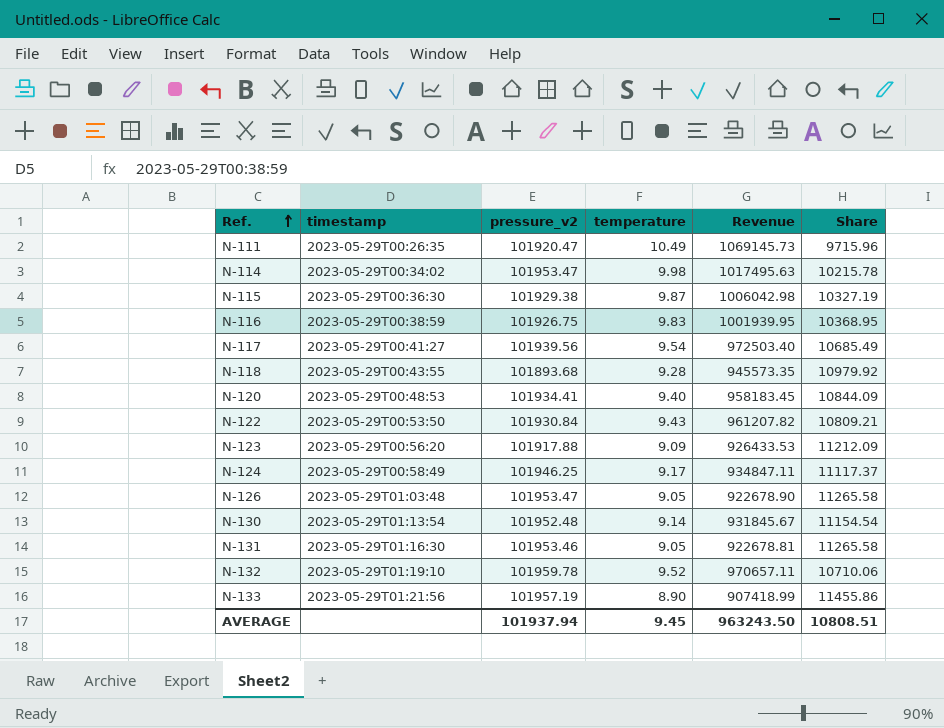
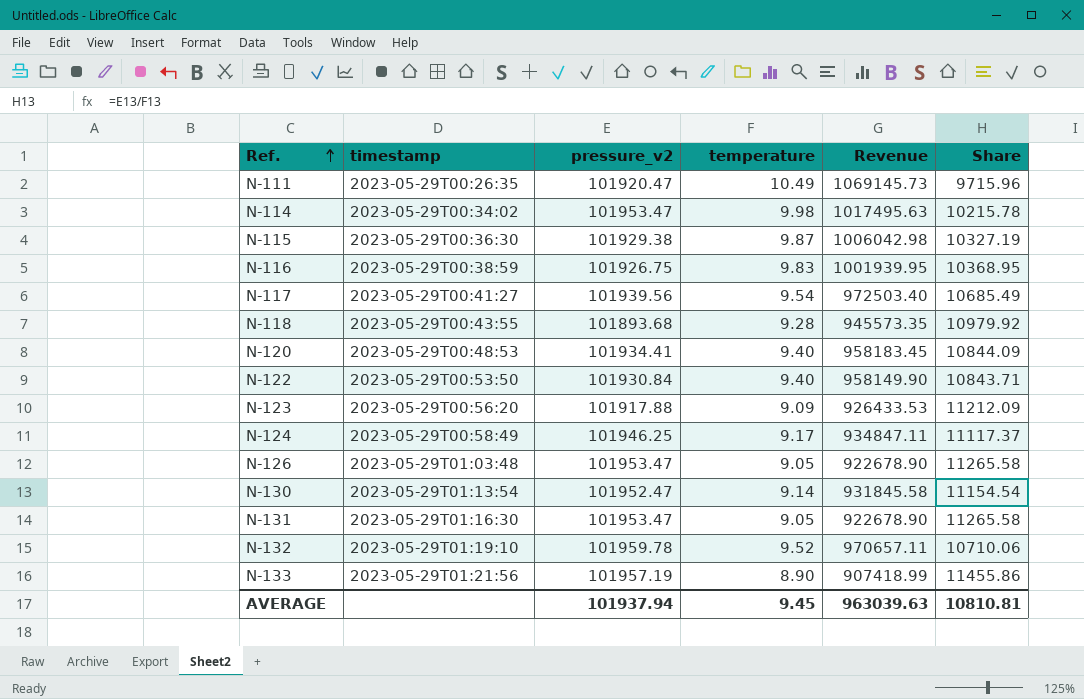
N-122 | temperature: 9.43 -> 9.40
N-122 | Revenue: 961207.82 -> 958149.90
N-122 | Share: 10809.21 -> 10843.71
N-130 | pressure_v2: 101952.48 -> 101952.47
N-130 | Revenue: 931845.67 -> 931845.58
N-131 | pressure_v2: 101953.46 -> 101953.47
N-131 | Revenue: 922678.81 -> 922678.90
AVERAGE | Revenue: 963243.50 -> 963039.63
AVERAGE | Share: 10808.51 -> 10810.81

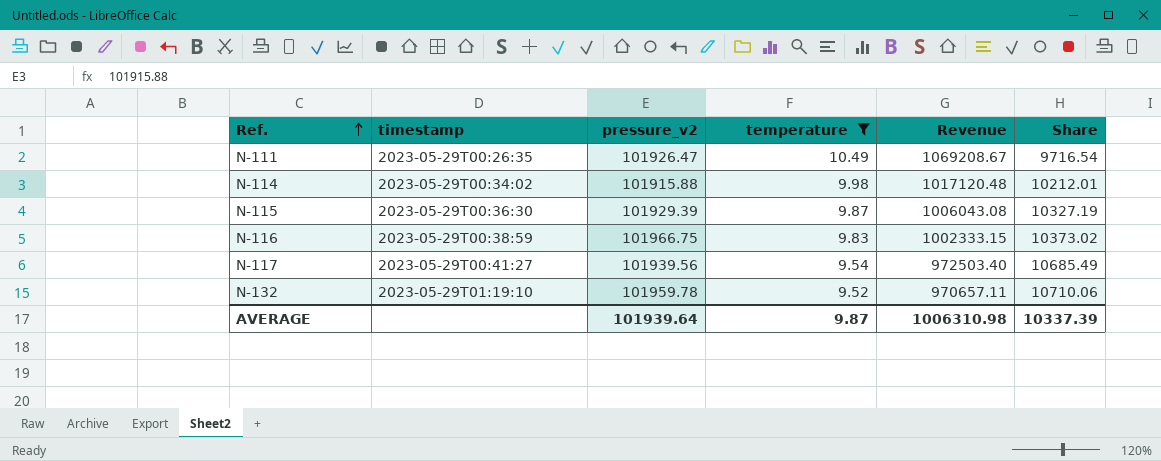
filter: none -> temperature >= 9.52
N-111 | pressure_v2: 101920.47 -> 101926.47
N-111 | Revenue: 1069145.73 -> 1069208.67
N-111 | Share: 9715.96 -> 9716.54
N-114 | pressure_v2: 101953.47 -> 101915.88
N-114 | Revenue: 1017495.63 -> 1017120.48
N-114 | Share: 10215.78 -> 10212.01
N-115 | pressure_v2: 101929.38 -> 101929.39
N-115 | Revenue: 1006042.98 -> 1006043.08
N-116 | pressure_v2: 101926.75 -> 101966.75
N-116 | Revenue: 1001939.95 -> 1002333.15
N-116 | Share: 10368.95 -> 10373.02
AVERAGE | pressure_v2: 101937.94 -> 101939.64
AVERAGE | temperature: 9.45 -> 9.87
AVERAGE | Revenue: 963039.63 -> 1006310.98
AVERAGE | Share: 10810.81 -> 10337.39

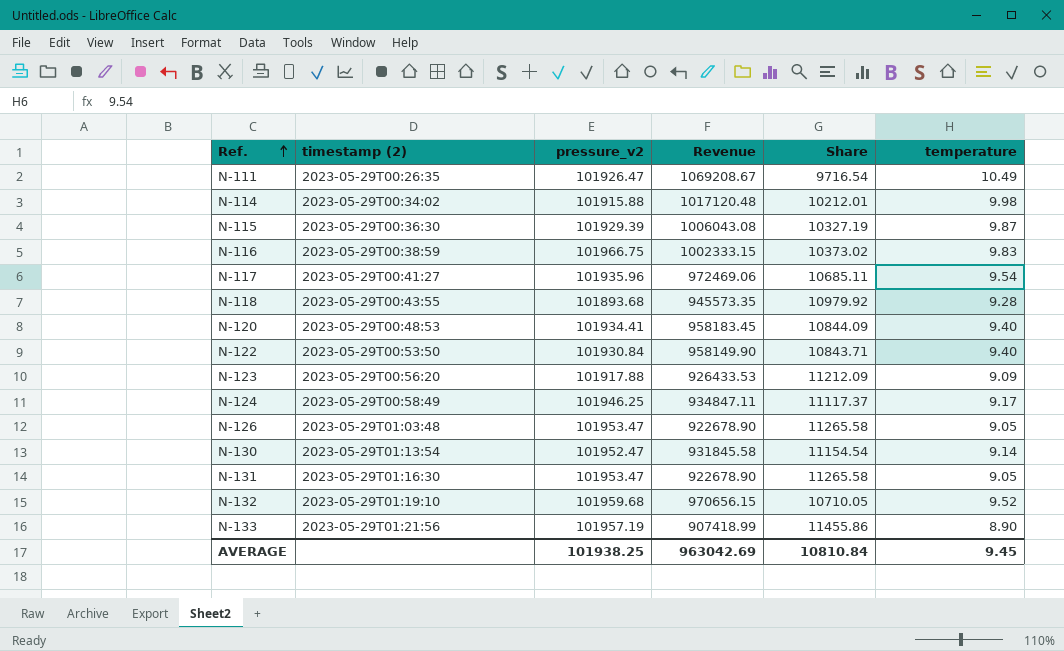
filter: temperature >= 9.52 -> none
column name: timestamp -> timestamp (2)
column temperature | position: 4 -> 6
N-117 | pressure_v2: 101939.56 -> 101935.96
N-117 | Revenue: 972503.40 -> 972469.06
N-117 | Share: 10685.49 -> 10685.11
N-132 | pressure_v2: 101959.78 -> 101959.68
N-132 | Revenue: 970657.11 -> 970656.15
N-132 | Share: 10710.06 -> 10710.05
AVERAGE | pressure_v2: 101939.64 -> 101938.25
AVERAGE | Revenue: 1006310.98 -> 963042.69
AVERAGE | Share: 10337.39 -> 10810.84
AVERAGE | temperature: 9.87 -> 9.45

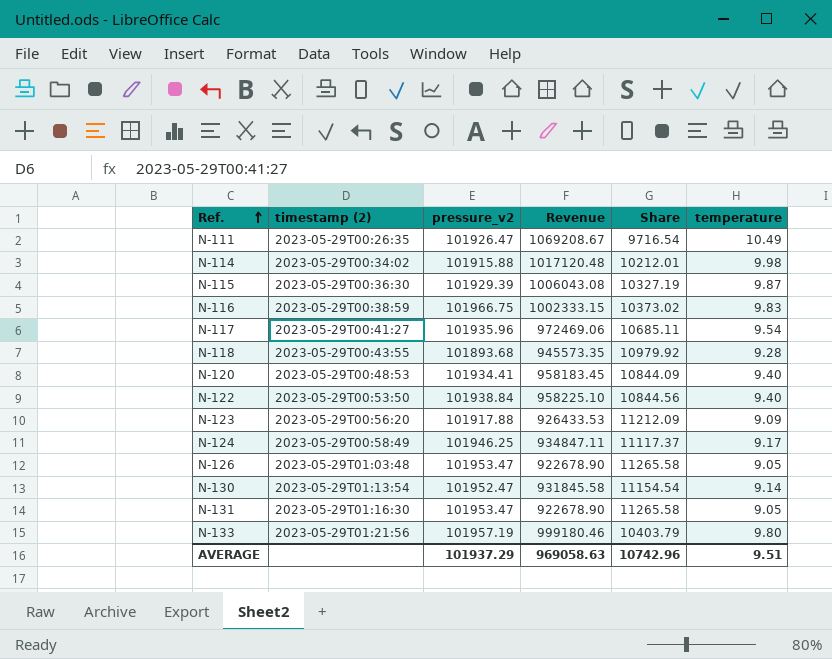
row N-132: 2023-05-29T01:19:10 | 101959.68 | 970656.15 | 10710.05 | 9.52 -> none
N-122 | pressure_v2: 101930.84 -> 101938.84
N-122 | Revenue: 958149.90 -> 958225.10
N-122 | Share: 10843.71 -> 10844.56
N-133 | Revenue: 907418.99 -> 999180.46
N-133 | Share: 11455.86 -> 10403.79
N-133 | temperature: 8.90 -> 9.80
AVERAGE | pressure_v2: 101938.25 -> 101937.29
AVERAGE | Revenue: 963042.69 -> 969058.63
AVERAGE | Share: 10810.84 -> 10742.96
AVERAGE | temperature: 9.45 -> 9.51

